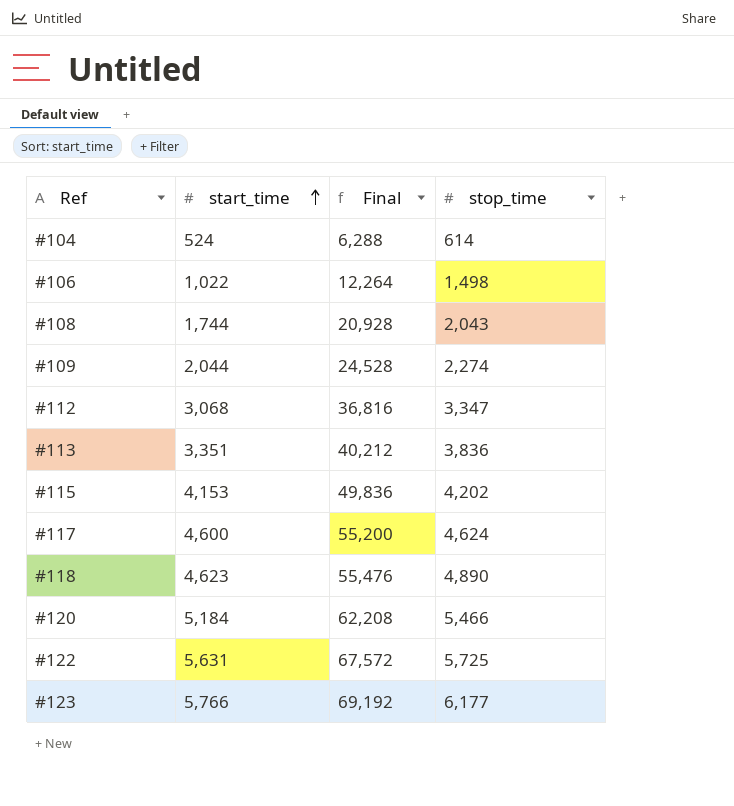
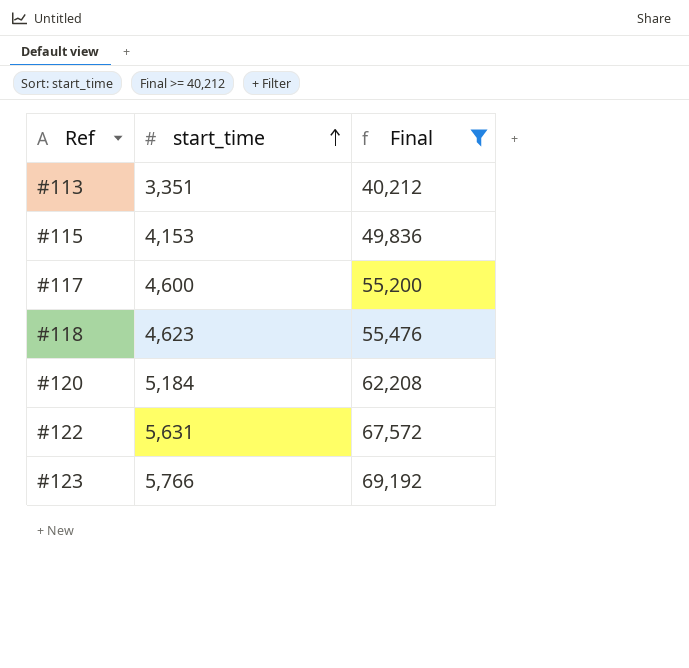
filter: none -> Final >= 40,212
column stop_time | position: 4 -> none

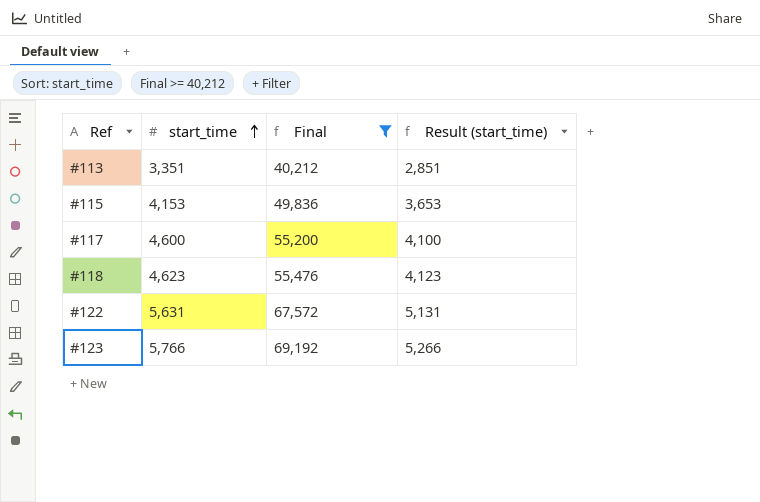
column Result (start_time) | formula: none -> [start_time] - 500
row #120: 5,184 | 62,208 -> none

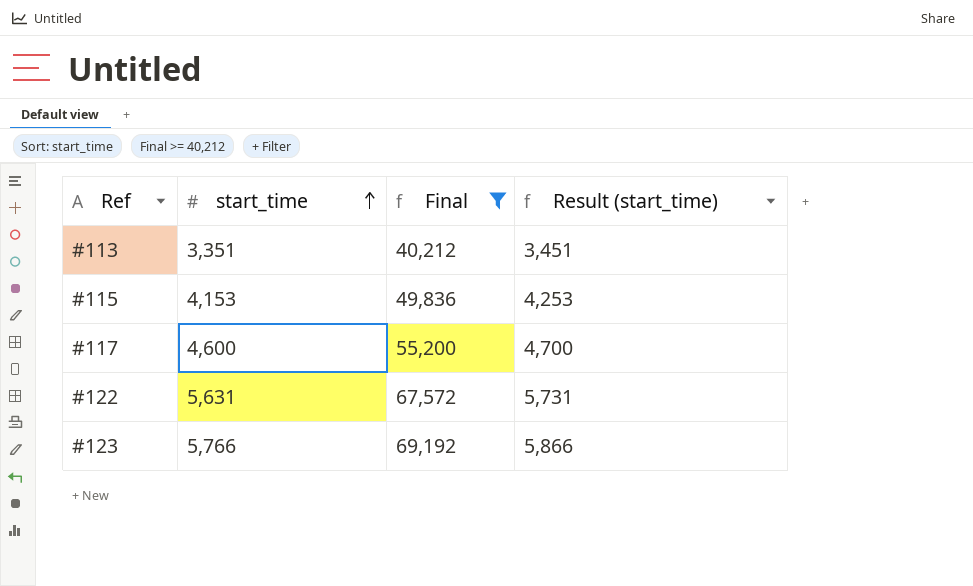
column Result (start_time) | formula: [start_time] - 500 -> [start_time] + 100
row #118: 4,623 | 55,476 | 4,123 -> none

